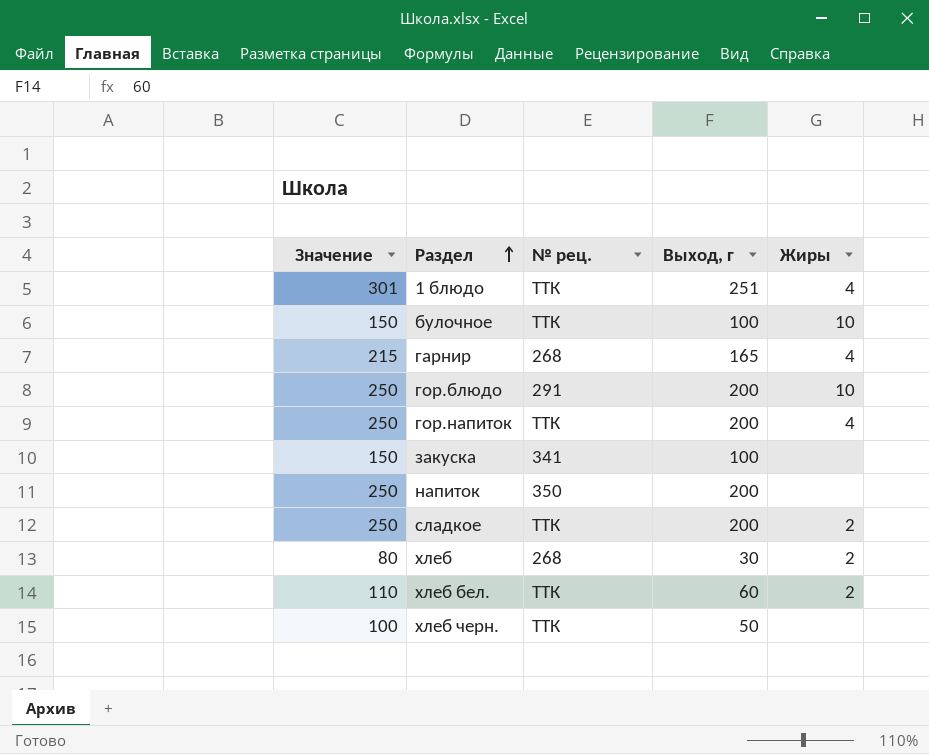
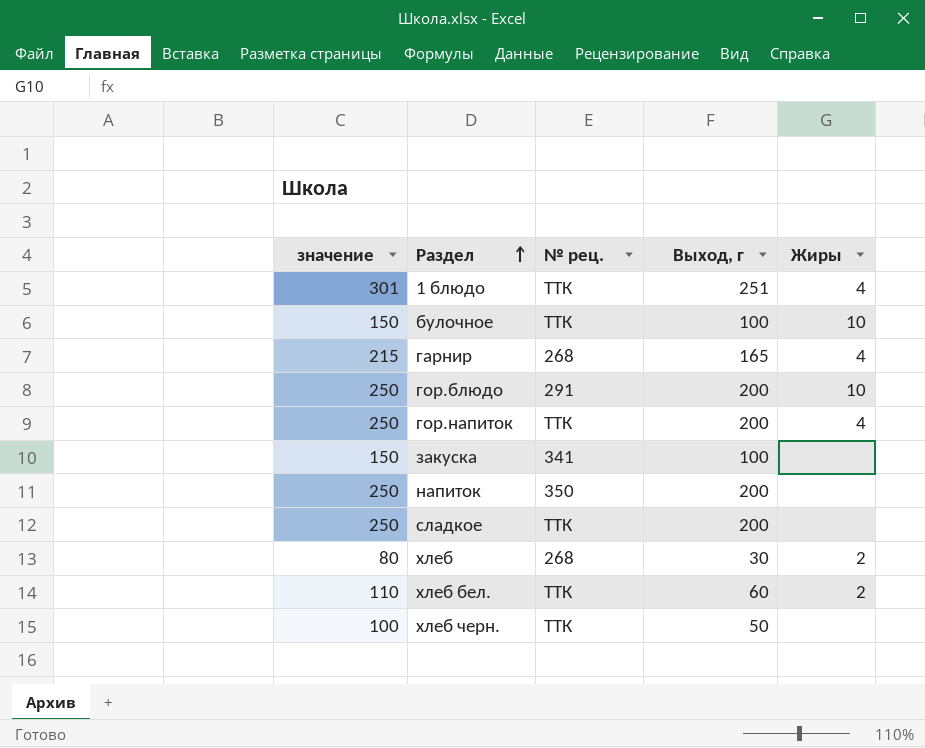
column name: Значение -> значение
сладкое | Жиры: 2 -> none

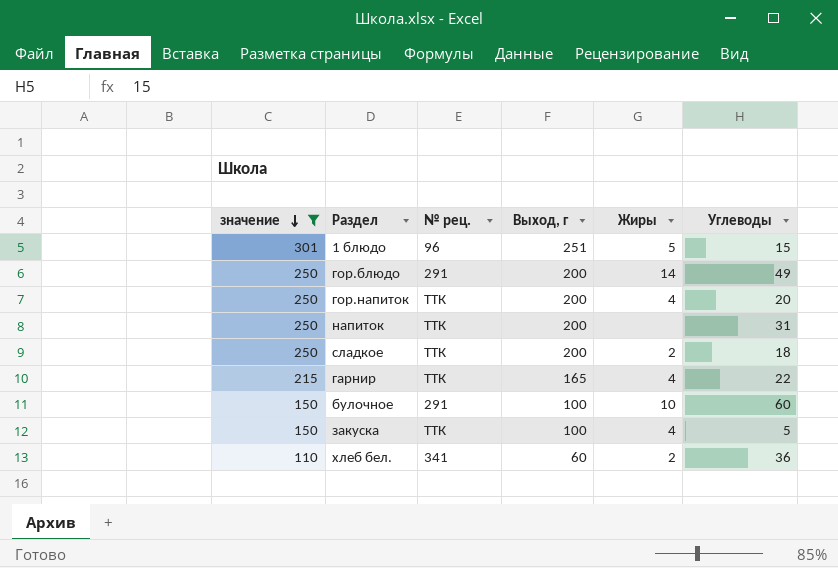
filter: none -> значение >= 110
row order: Раздел ascending -> значение descending
column Углеводы | position: none -> 6
1 блюдо | № рец.: ТТК -> 96
1 блюдо | Жиры: 4 -> 5
гор.блюдо | Жиры: 10 -> 14
напиток | № рец.: 350 -> ТТК
сладкое | Жиры: none -> 2
гарнир | № рец.: 268 -> ТТК
булочное | № рец.: ТТК -> 291
закуска | № рец.: 341 -> ТТК
закуска | Жиры: none -> 4
хлеб бел. | № рец.: ТТК -> 341

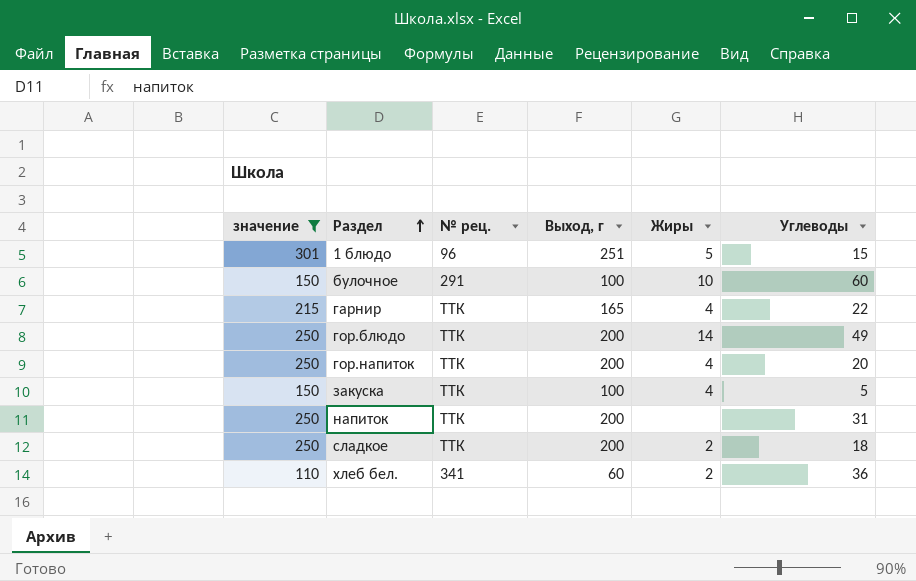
row order: значение descending -> Раздел ascending
гор.блюдо | № рец.: 291 -> ТТК

